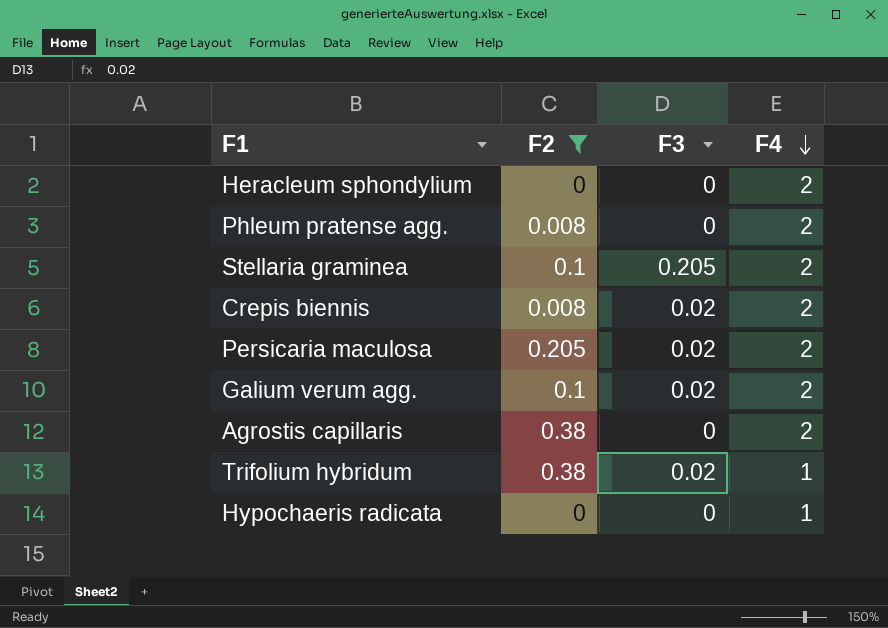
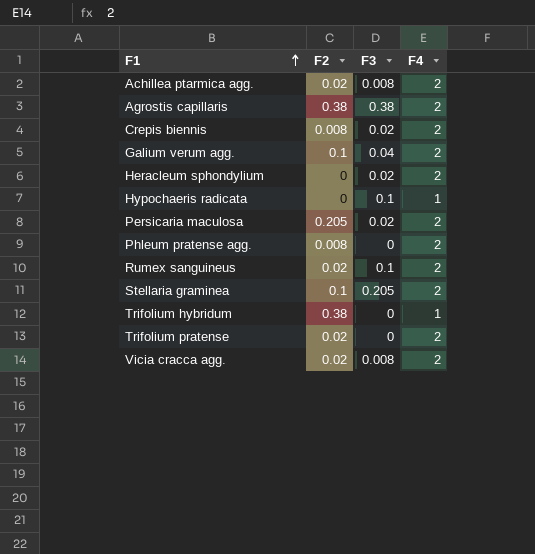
filter: F2 != 0.02 -> none
row order: F4 descending -> F1 ascending
Agrostis capillaris | F3: 0 -> 0.38
Galium verum agg. | F3: 0.02 -> 0.04
Heracleum sphondylium | F3: 0 -> 0.02
Hypochaeris radicata | F3: 0 -> 0.1
Trifolium hybridum | F3: 0.02 -> 0

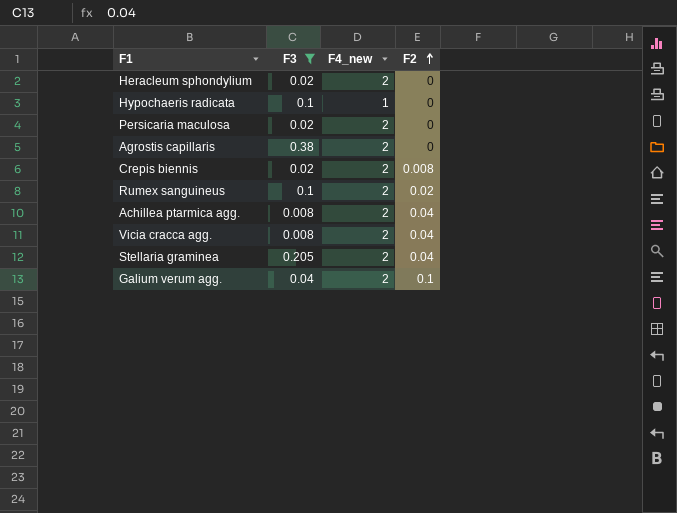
filter: none -> F3 != 0
row order: F1 ascending -> F2 ascending
column name: F4 -> F4_new
column F2 | position: 2 -> 4
Persicaria maculosa | F2: 0.205 -> 0
Agrostis capillaris | F2: 0.38 -> 0
Achillea ptarmica agg. | F2: 0.02 -> 0.04
Vicia cracca agg. | F2: 0.02 -> 0.04
Stellaria graminea | F2: 0.1 -> 0.04

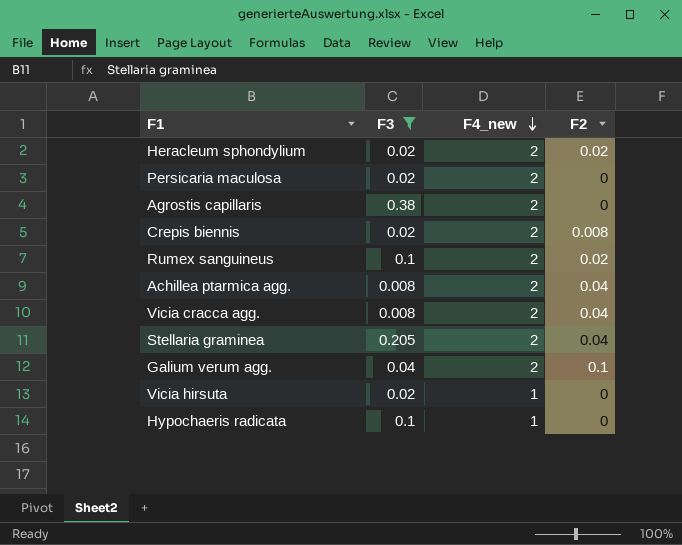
row order: F2 ascending -> F4_new descending
Heracleum sphondylium | F2: 0 -> 0.02
row Vicia hirsuta: none -> 0.02 | 1 | 0

